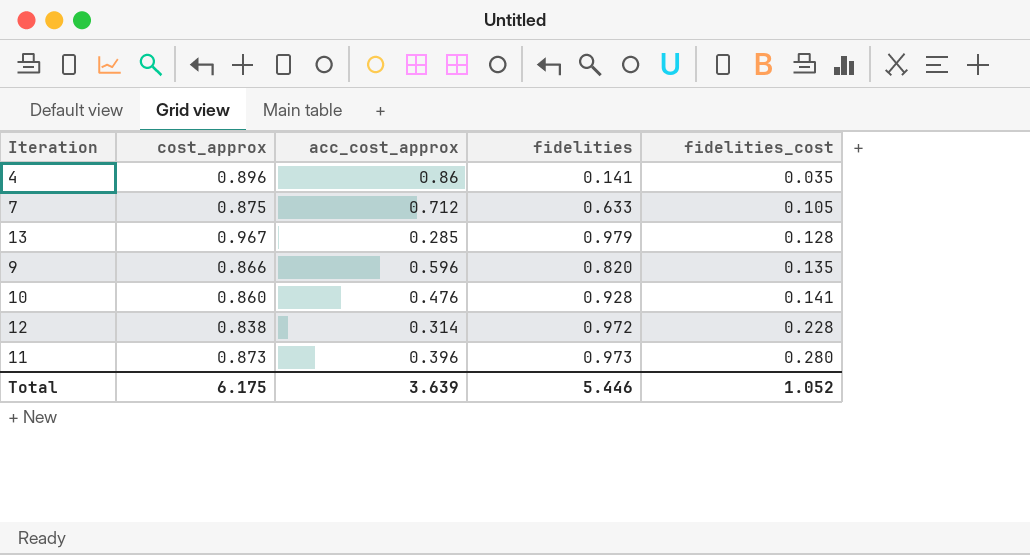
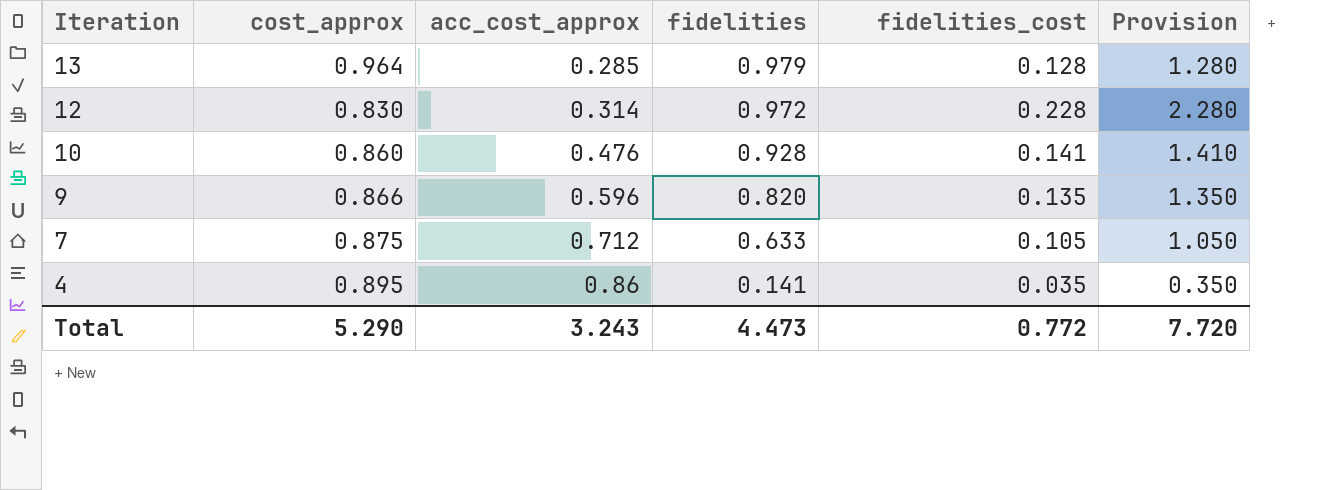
row order: fidelities_cost ascending -> Iteration descending
column Provision | formula: none -> [fidelities_cost] * 10
row 11: 0.873 | 0.396 | 0.973 | 0.280 -> none
13 | cost_approx: 0.967 -> 0.964
12 | cost_approx: 0.838 -> 0.830
4 | cost_approx: 0.896 -> 0.895
Total | cost_approx: 6.175 -> 5.290
Total | acc_cost_approx: 3.639 -> 3.243
Total | fidelities: 5.446 -> 4.473
Total | fidelities_cost: 1.052 -> 0.772

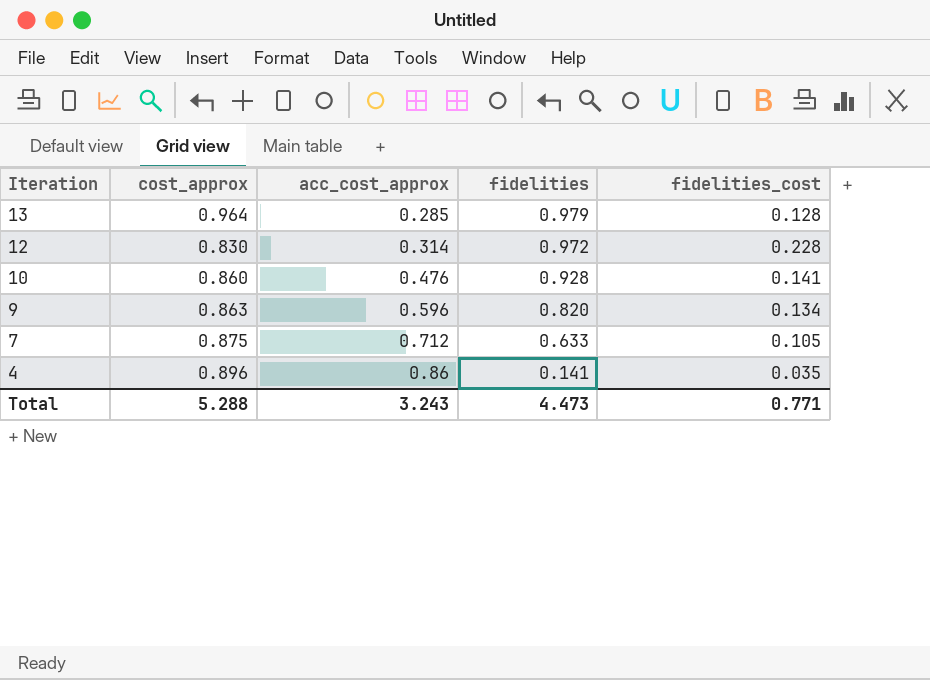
column Provision | formula: [fidelities_cost] * 10 -> none
9 | cost_approx: 0.866 -> 0.863
9 | fidelities_cost: 0.135 -> 0.134
4 | cost_approx: 0.895 -> 0.896
Total | cost_approx: 5.290 -> 5.288
Total | fidelities_cost: 0.772 -> 0.771

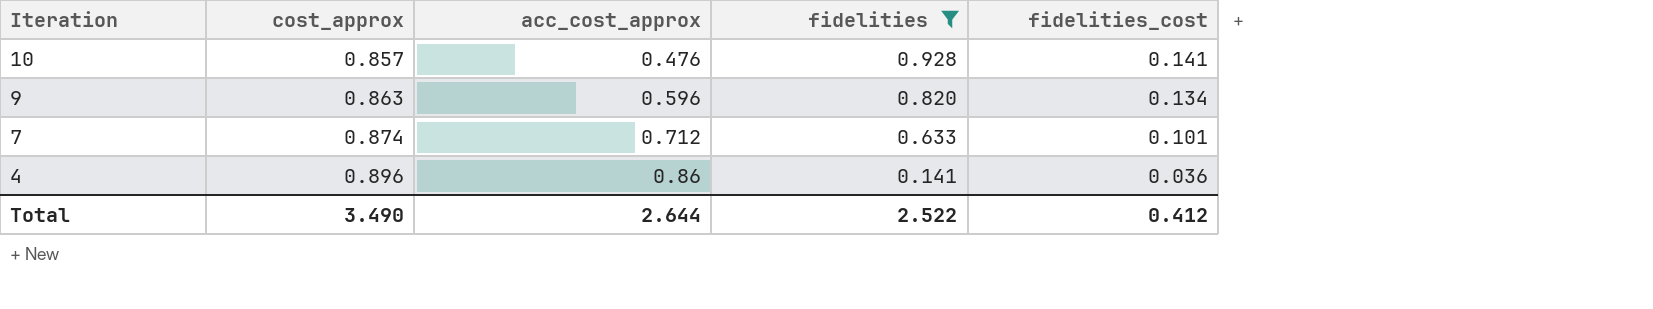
filter: none -> fidelities <= 0.928
10 | cost_approx: 0.860 -> 0.857
7 | cost_approx: 0.875 -> 0.874
7 | fidelities_cost: 0.105 -> 0.101
4 | fidelities_cost: 0.035 -> 0.036
Total | cost_approx: 5.288 -> 3.490
Total | acc_cost_approx: 3.243 -> 2.644
Total | fidelities: 4.473 -> 2.522
Total | fidelities_cost: 0.771 -> 0.412

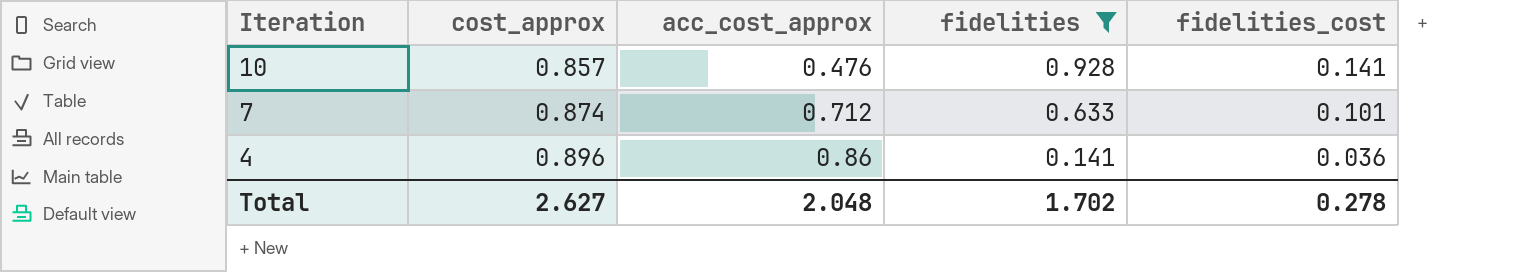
row 9: 0.863 | 0.596 | 0.820 | 0.134 -> none
Total | cost_approx: 3.490 -> 2.627
Total | acc_cost_approx: 2.644 -> 2.048
Total | fidelities: 2.522 -> 1.702
Total | fidelities_cost: 0.412 -> 0.278

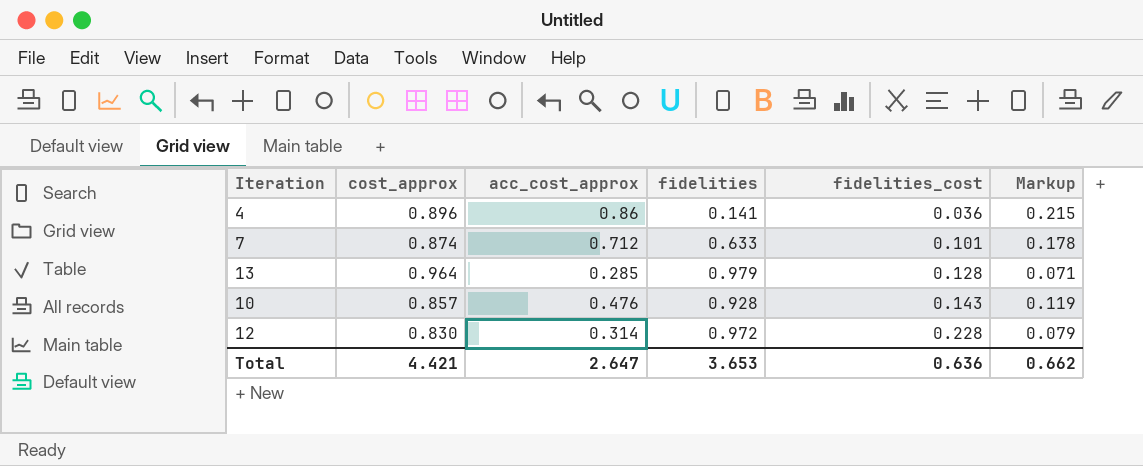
filter: fidelities <= 0.928 -> none
row order: Iteration descending -> fidelities_cost ascending
column Markup | formula: none -> [acc_cost_approx] * 0.25
10 | fidelities_cost: 0.141 -> 0.143
Total | cost_approx: 2.627 -> 4.421
Total | acc_cost_approx: 2.048 -> 2.647
Total | fidelities: 1.702 -> 3.653
Total | fidelities_cost: 0.278 -> 0.636

